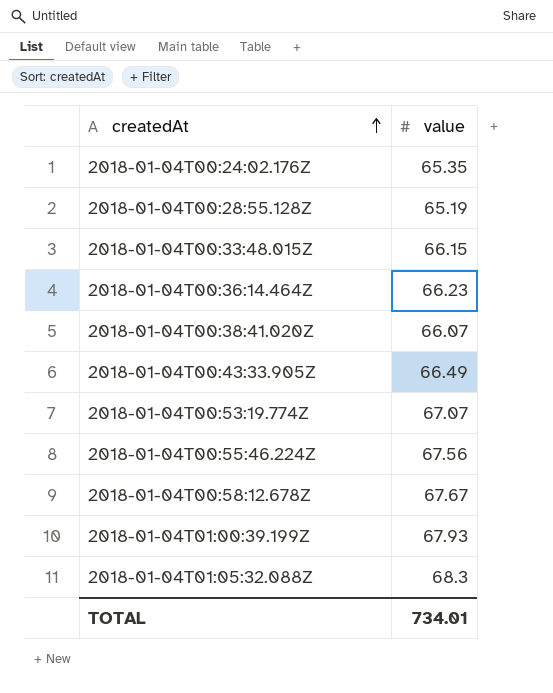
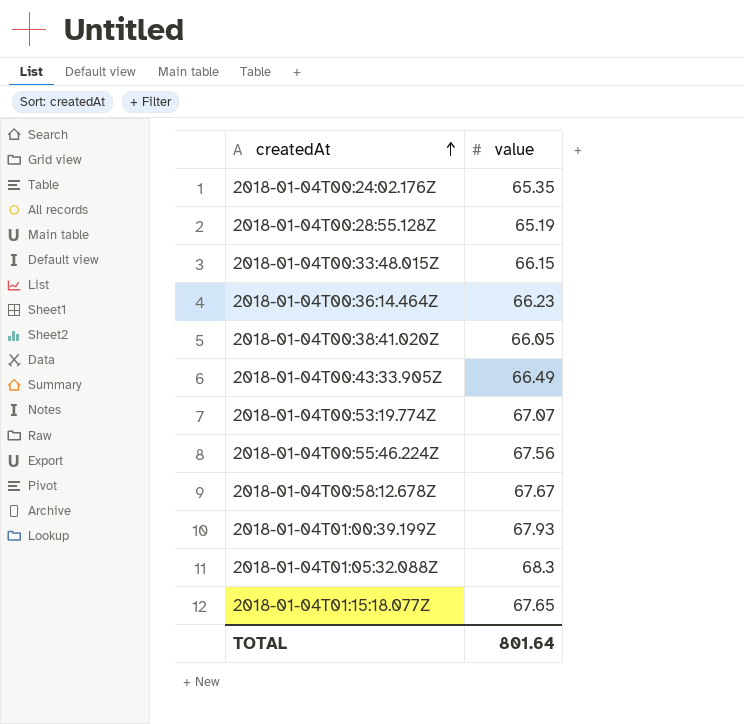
2018-01-04T00:38:41.020Z | value: 66.07 -> 66.05
row 2018-01-04T01:15:18.077Z: none -> 67.65
TOTAL | value: 734.01 -> 801.64

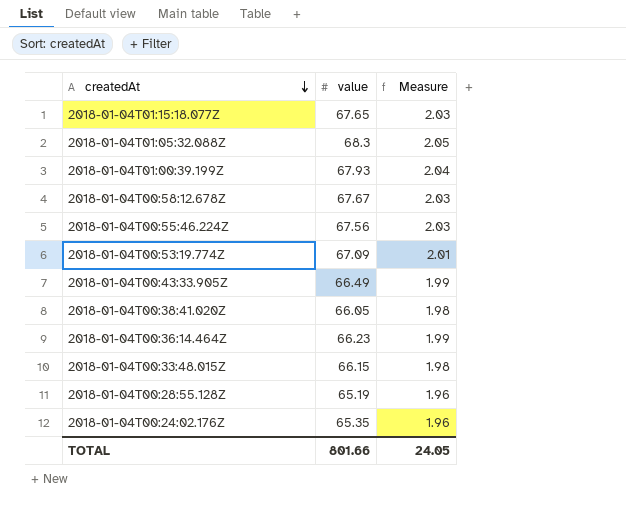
row order: createdAt ascending -> createdAt descending
column Measure | formula: none -> [value] * 0.03
2018-01-04T00:53:19.774Z | value: 67.07 -> 67.09
TOTAL | value: 801.64 -> 801.66

